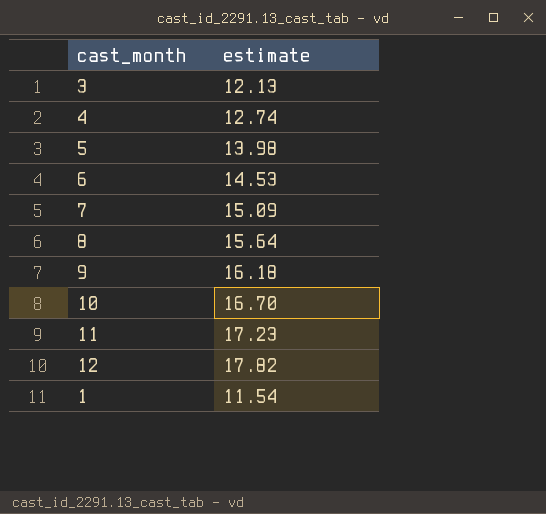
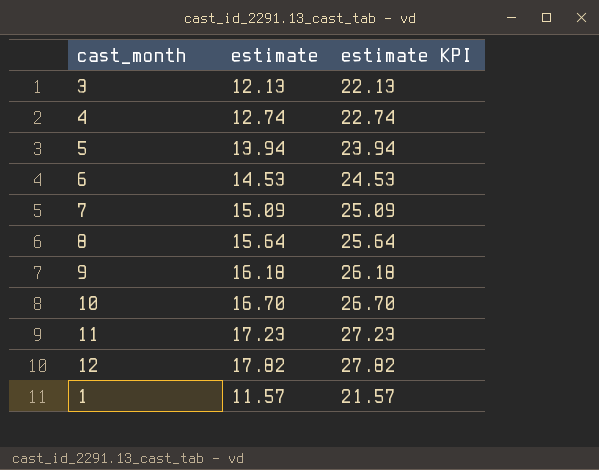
column estimate KPI | formula: none -> [estimate] + 10
5 | estimate: 13.98 -> 13.94
1 | estimate: 11.54 -> 11.57

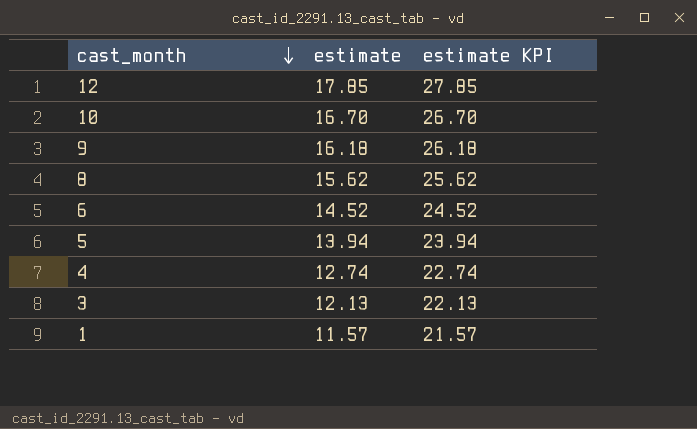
row order: none -> cast_month descending
row 7: 15.09 | 25.09 -> none
row 11: 17.23 | 27.23 -> none
12 | estimate: 17.82 -> 17.85
12 | estimate KPI: 27.82 -> 27.85
8 | estimate: 15.64 -> 15.62
8 | estimate KPI: 25.64 -> 25.62
6 | estimate: 14.53 -> 14.52
6 | estimate KPI: 24.53 -> 24.52

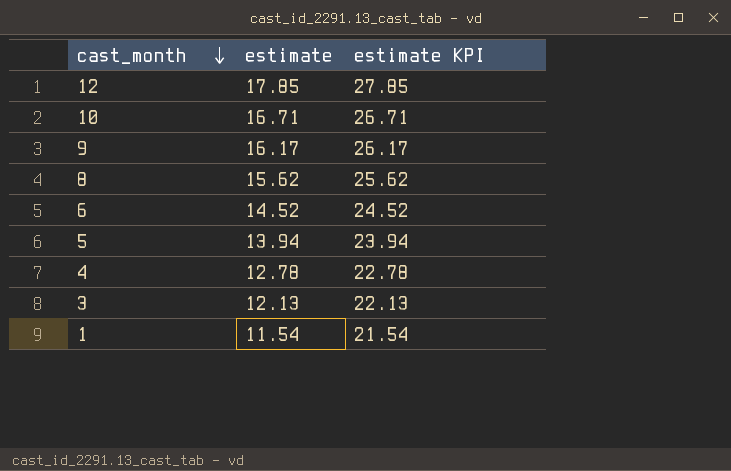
10 | estimate: 16.70 -> 16.71
10 | estimate KPI: 26.70 -> 26.71
9 | estimate: 16.18 -> 16.17
9 | estimate KPI: 26.18 -> 26.17
4 | estimate: 12.74 -> 12.78
4 | estimate KPI: 22.74 -> 22.78
1 | estimate: 11.57 -> 11.54
1 | estimate KPI: 21.57 -> 21.54

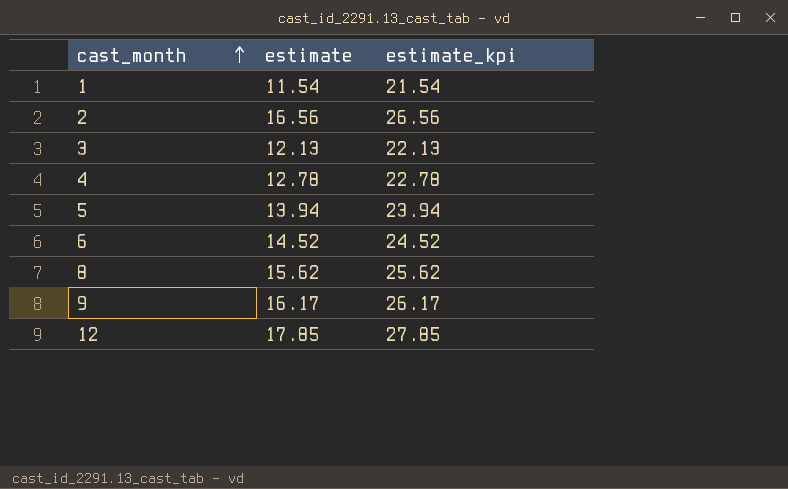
row order: cast_month descending -> cast_month ascending
column name: estimate KPI -> estimate_kpi
row 10: 16.71 | 26.71 -> none
row 2: none -> 16.56 | 26.56

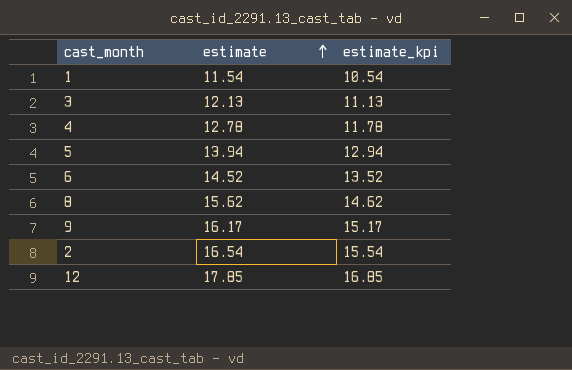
row order: cast_month ascending -> estimate ascending
column estimate_kpi | formula: [estimate] + 10 -> [estimate] - 1
2 | estimate: 16.56 -> 16.54

